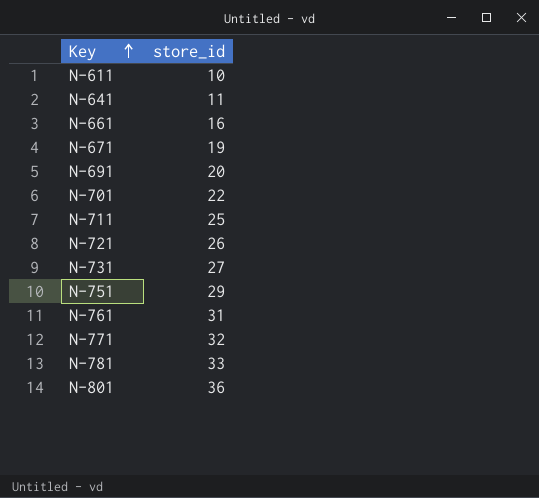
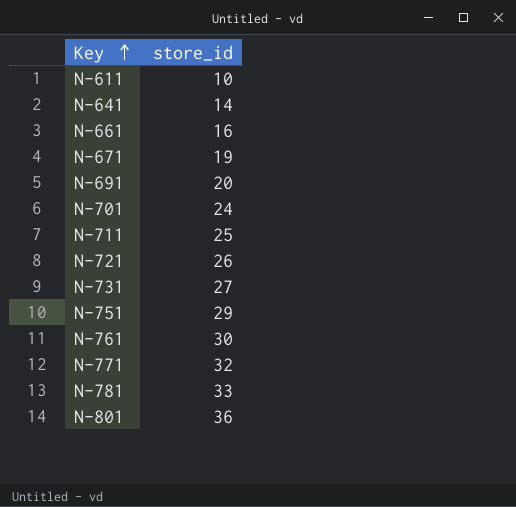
N-641 | store_id: 11 -> 14
N-701 | store_id: 22 -> 24
N-761 | store_id: 31 -> 30

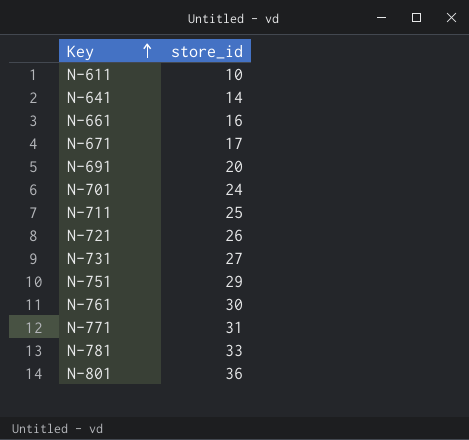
N-671 | store_id: 19 -> 17
N-771 | store_id: 32 -> 31

